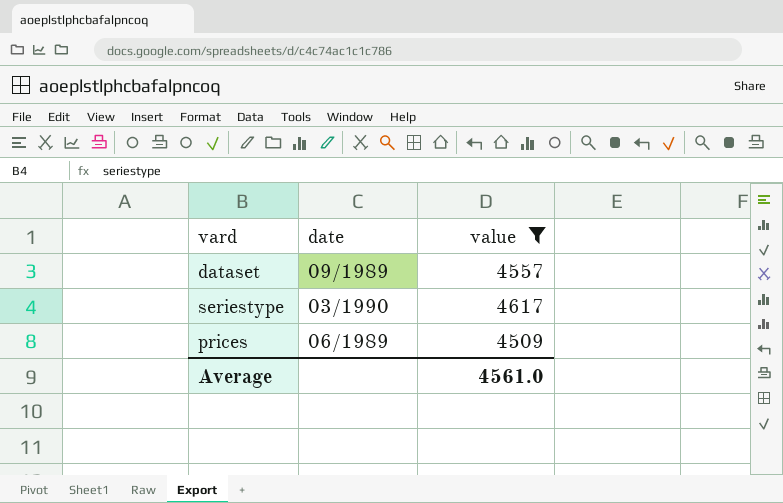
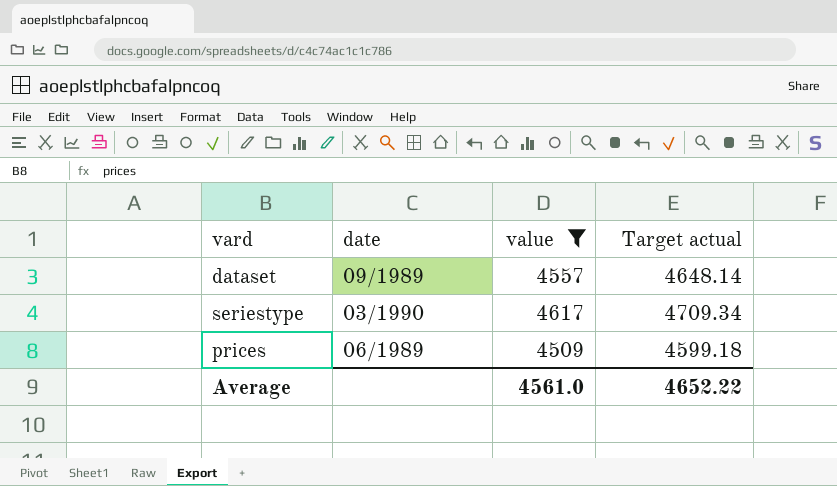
column Target actual | formula: none -> [value] * 1.02

